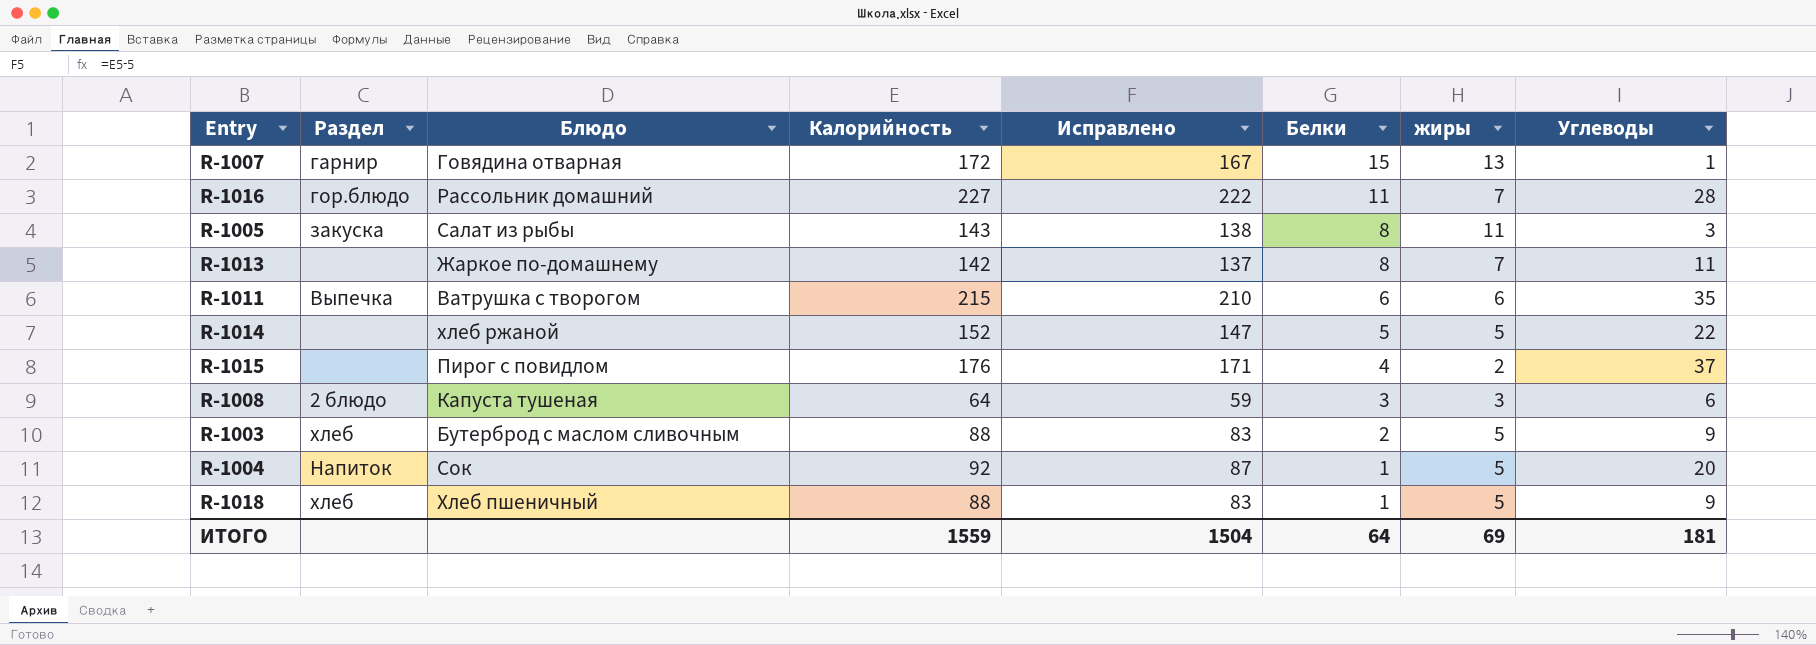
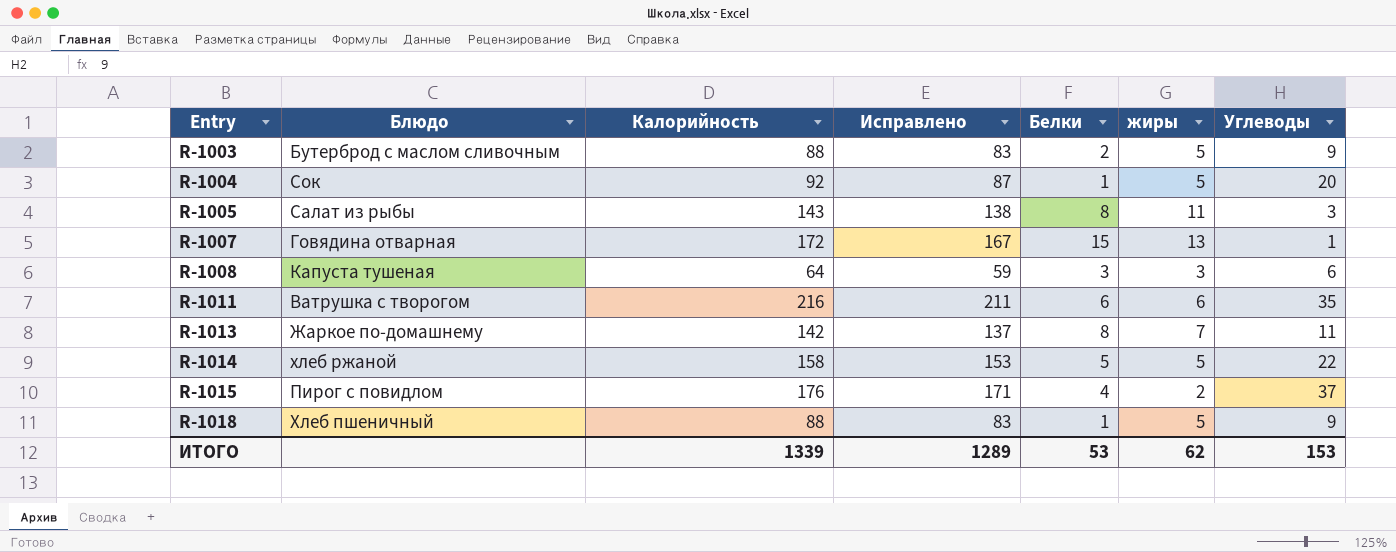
row order: Белки descending -> Entry ascending
column Раздел | position: 2 -> none
row R-1016: гор.блюдо | Рассольник домашний | 227 | 222 | 11 | 7 | 28 -> none
R-1011 | Калорийность: 215 -> 216
R-1011 | Исправлено: 210 -> 211
R-1014 | Калорийность: 152 -> 158
R-1014 | Исправлено: 147 -> 153
ИТОГО | Калорийность: 1559 -> 1339
ИТОГО | Исправлено: 1504 -> 1289
ИТОГО | Белки: 64 -> 53
ИТОГО | жиры: 69 -> 62
ИТОГО | Углеводы: 181 -> 153

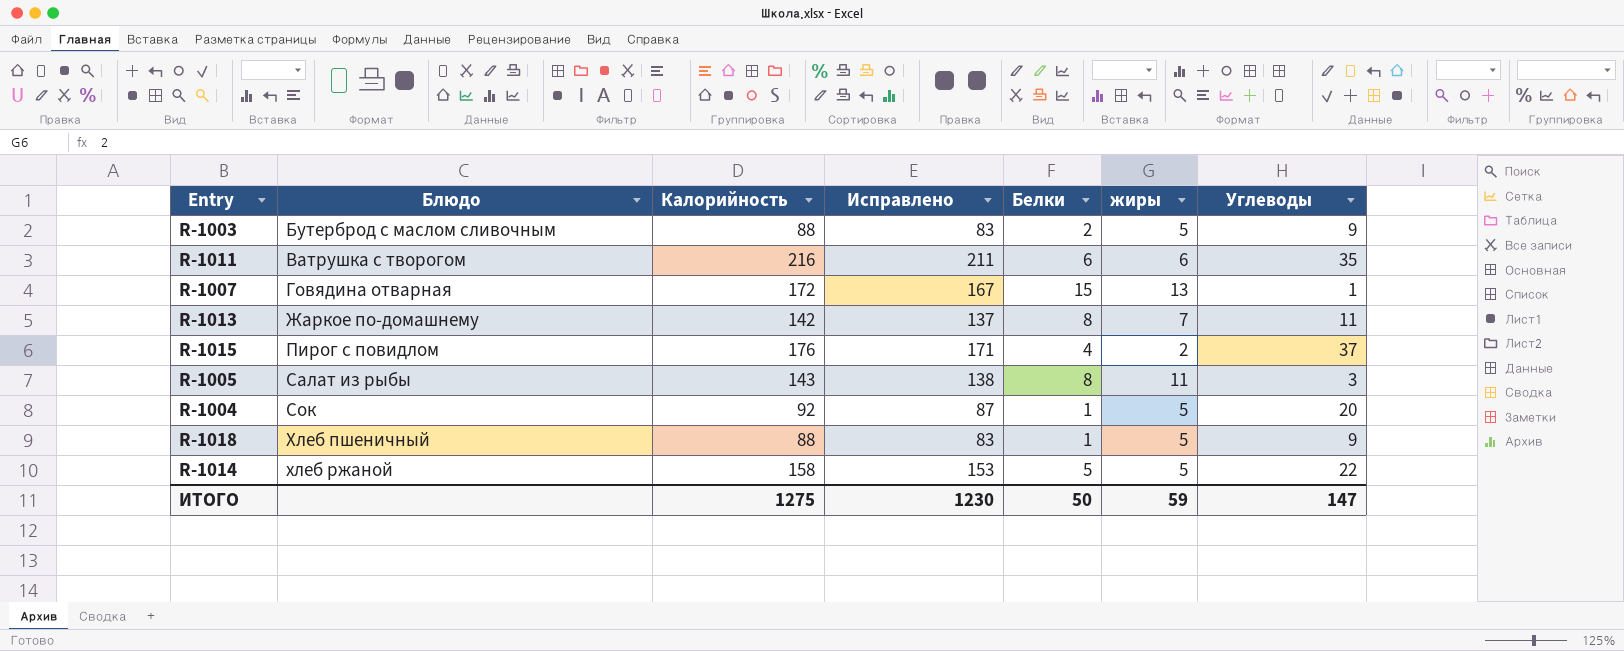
row order: Entry ascending -> Блюдо ascending
row R-1008: Капуста тушеная | 64 | 59 | 3 | 3 | 6 -> none
ИТОГО | Калорийность: 1339 -> 1275
ИТОГО | Исправлено: 1289 -> 1230
ИТОГО | Белки: 53 -> 50
ИТОГО | жиры: 62 -> 59
ИТОГО | Углеводы: 153 -> 147

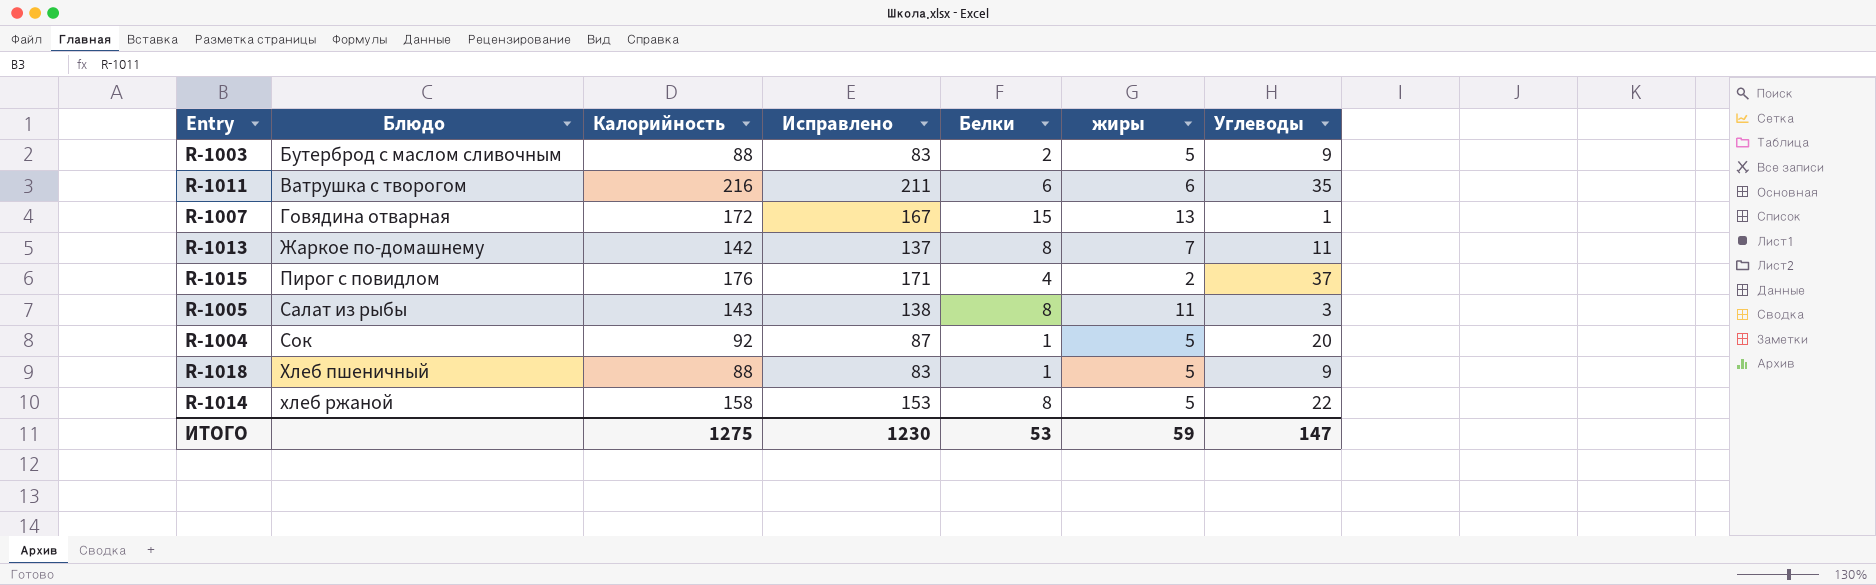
R-1014 | Белки: 5 -> 8
ИТОГО | Белки: 50 -> 53

